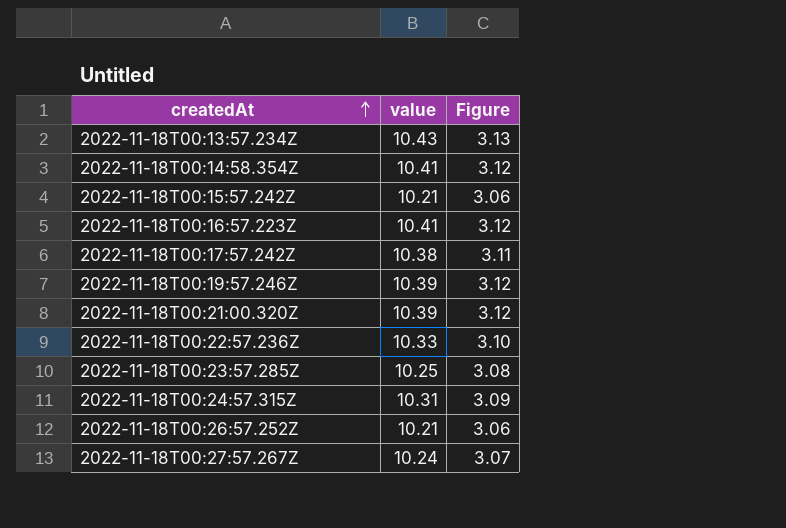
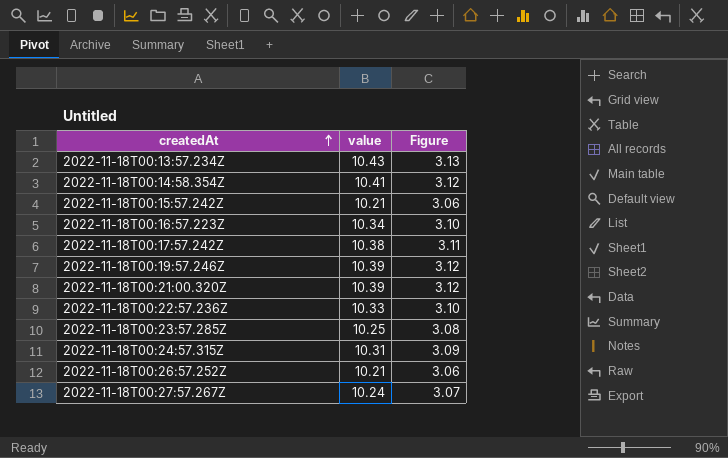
2022-11-18T00:16:57.223Z | value: 10.41 -> 10.34
2022-11-18T00:16:57.223Z | Figure: 3.12 -> 3.10

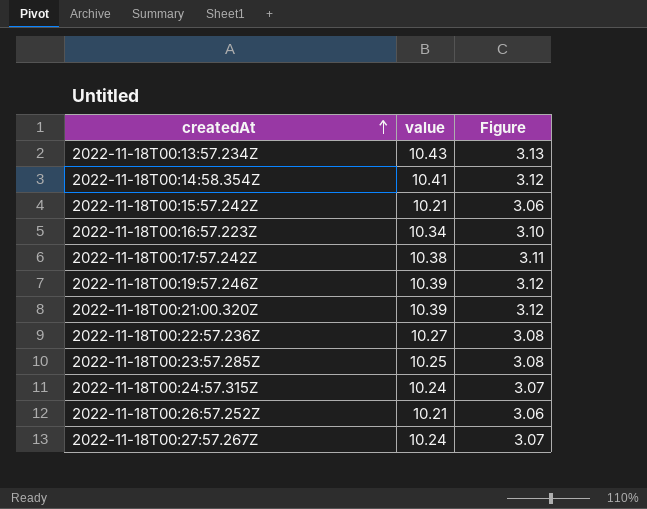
2022-11-18T00:22:57.236Z | value: 10.33 -> 10.27
2022-11-18T00:22:57.236Z | Figure: 3.10 -> 3.08
2022-11-18T00:24:57.315Z | value: 10.31 -> 10.24
2022-11-18T00:24:57.315Z | Figure: 3.09 -> 3.07

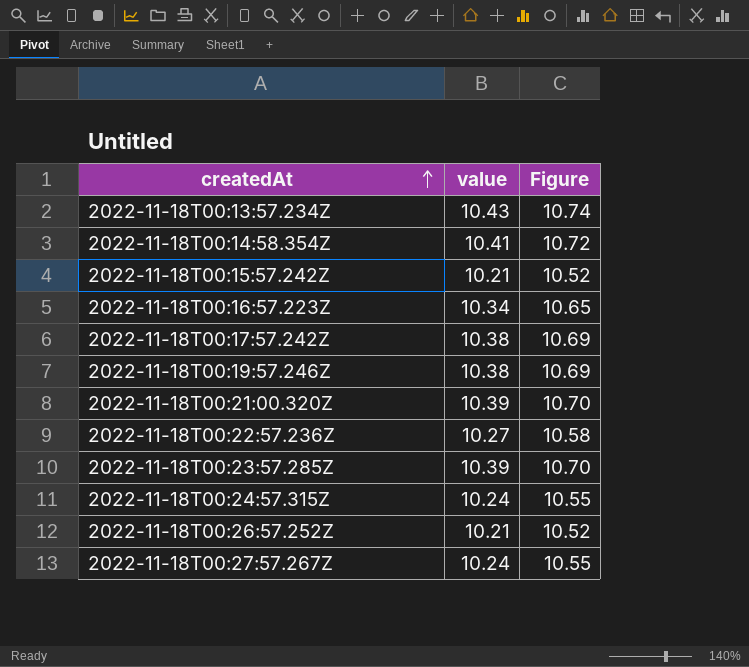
column Figure | formula: [value] * 0.3 -> [value] * 1.03
2022-11-18T00:19:57.246Z | value: 10.39 -> 10.38
2022-11-18T00:23:57.285Z | value: 10.25 -> 10.39

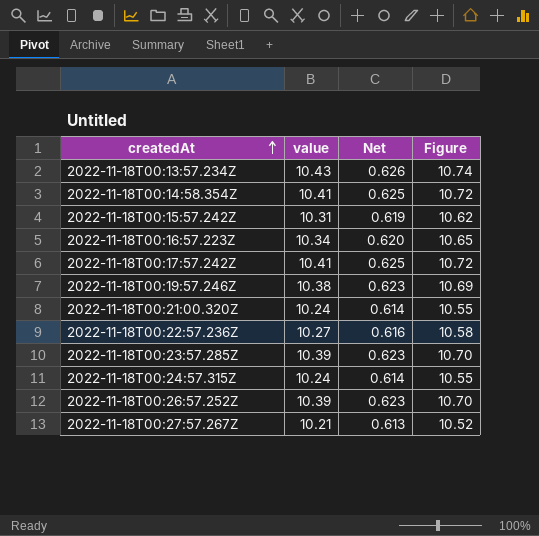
column Net | formula: none -> [value] * 0.06
2022-11-18T00:15:57.242Z | value: 10.21 -> 10.31
2022-11-18T00:15:57.242Z | Figure: 10.52 -> 10.62
2022-11-18T00:17:57.242Z | value: 10.38 -> 10.41
2022-11-18T00:17:57.242Z | Figure: 10.69 -> 10.72
2022-11-18T00:21:00.320Z | value: 10.39 -> 10.24
2022-11-18T00:21:00.320Z | Figure: 10.70 -> 10.55
2022-11-18T00:26:57.252Z | value: 10.21 -> 10.39
2022-11-18T00:26:57.252Z | Figure: 10.52 -> 10.70
2022-11-18T00:27:57.267Z | value: 10.24 -> 10.21
2022-11-18T00:27:57.267Z | Figure: 10.55 -> 10.52

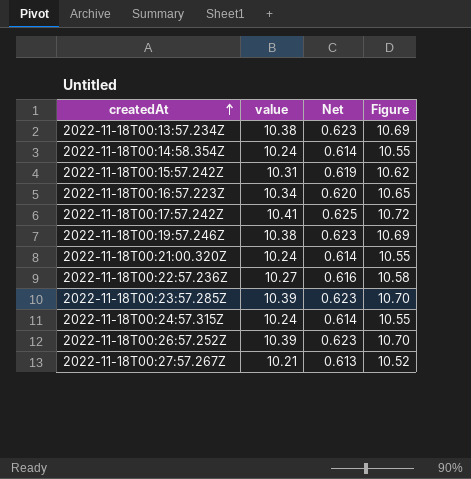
2022-11-18T00:13:57.234Z | value: 10.43 -> 10.38
2022-11-18T00:13:57.234Z | Net: 0.626 -> 0.623
2022-11-18T00:13:57.234Z | Figure: 10.74 -> 10.69
2022-11-18T00:14:58.354Z | value: 10.41 -> 10.24
2022-11-18T00:14:58.354Z | Net: 0.625 -> 0.614
2022-11-18T00:14:58.354Z | Figure: 10.72 -> 10.55

